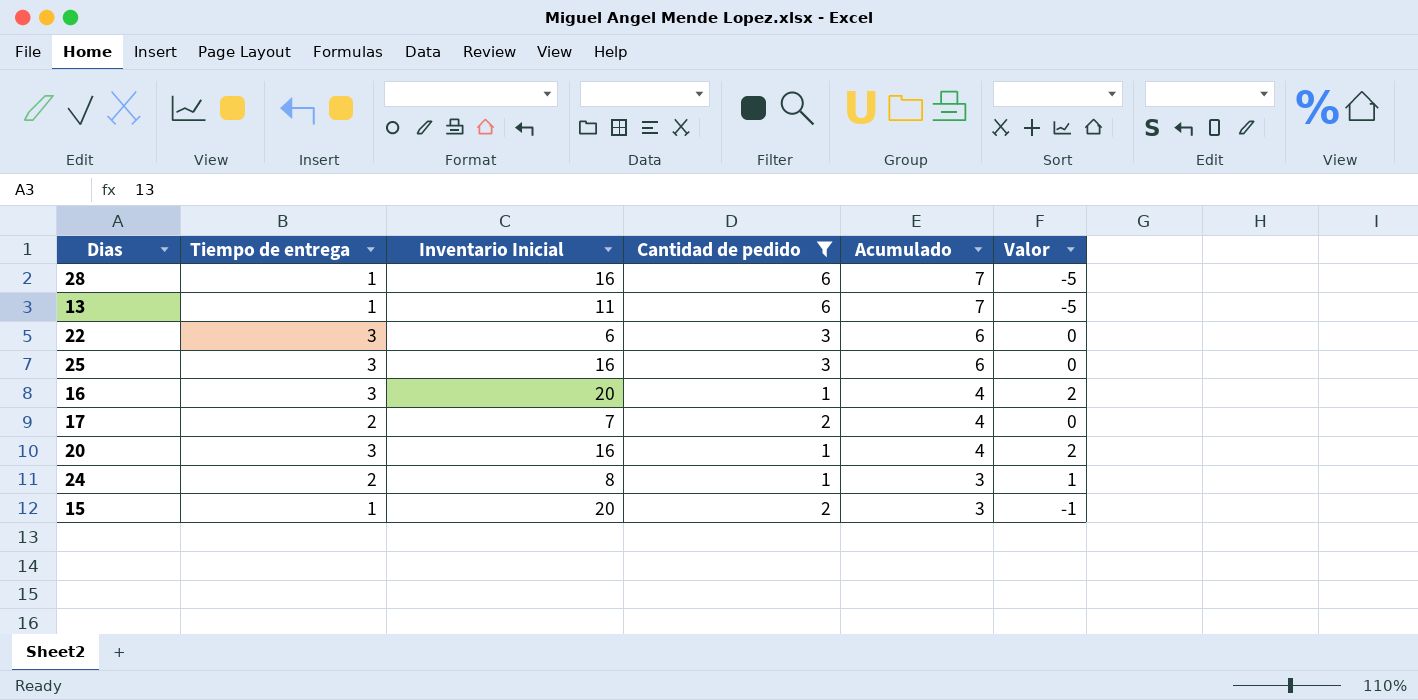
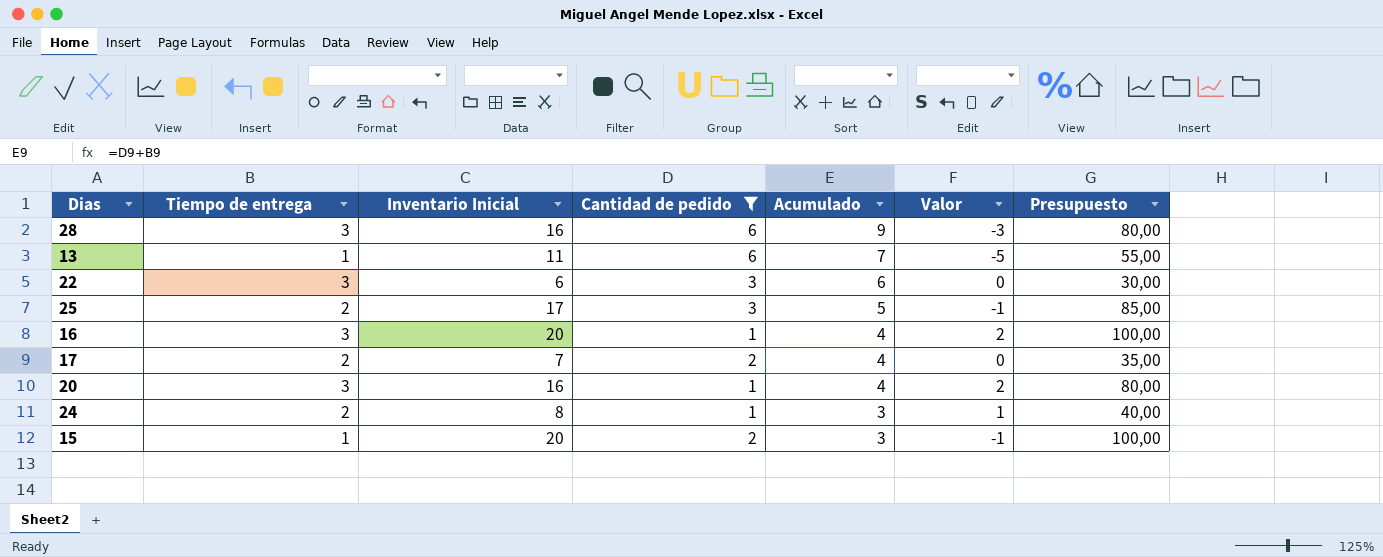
column Presupuesto | formula: none -> [Inventario Inicial] * 5
28 | Tiempo de entrega: 1 -> 3
28 | Acumulado: 7 -> 9
28 | Valor: -5 -> -3
25 | Tiempo de entrega: 3 -> 2
25 | Inventario Inicial: 16 -> 17
25 | Acumulado: 6 -> 5
25 | Valor: 0 -> -1

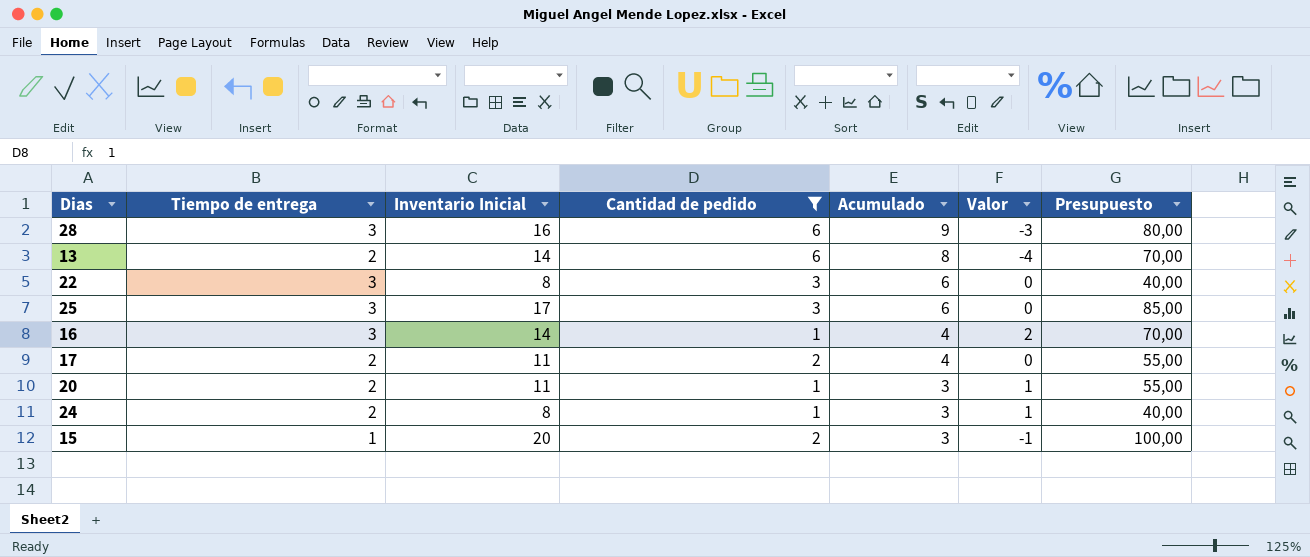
13 | Tiempo de entrega: 1 -> 2
13 | Inventario Inicial: 11 -> 14
13 | Acumulado: 7 -> 8
13 | Valor: -5 -> -4
13 | Presupuesto: 55,00 -> 70,00
22 | Inventario Inicial: 6 -> 8
22 | Presupuesto: 30,00 -> 40,00
25 | Tiempo de entrega: 2 -> 3
25 | Acumulado: 5 -> 6
25 | Valor: -1 -> 0
16 | Inventario Inicial: 20 -> 14
16 | Presupuesto: 100,00 -> 70,00
17 | Inventario Inicial: 7 -> 11
17 | Presupuesto: 35,00 -> 55,00
20 | Tiempo de entrega: 3 -> 2
20 | Inventario Inicial: 16 -> 11
20 | Acumulado: 4 -> 3
20 | Valor: 2 -> 1
20 | Presupuesto: 80,00 -> 55,00

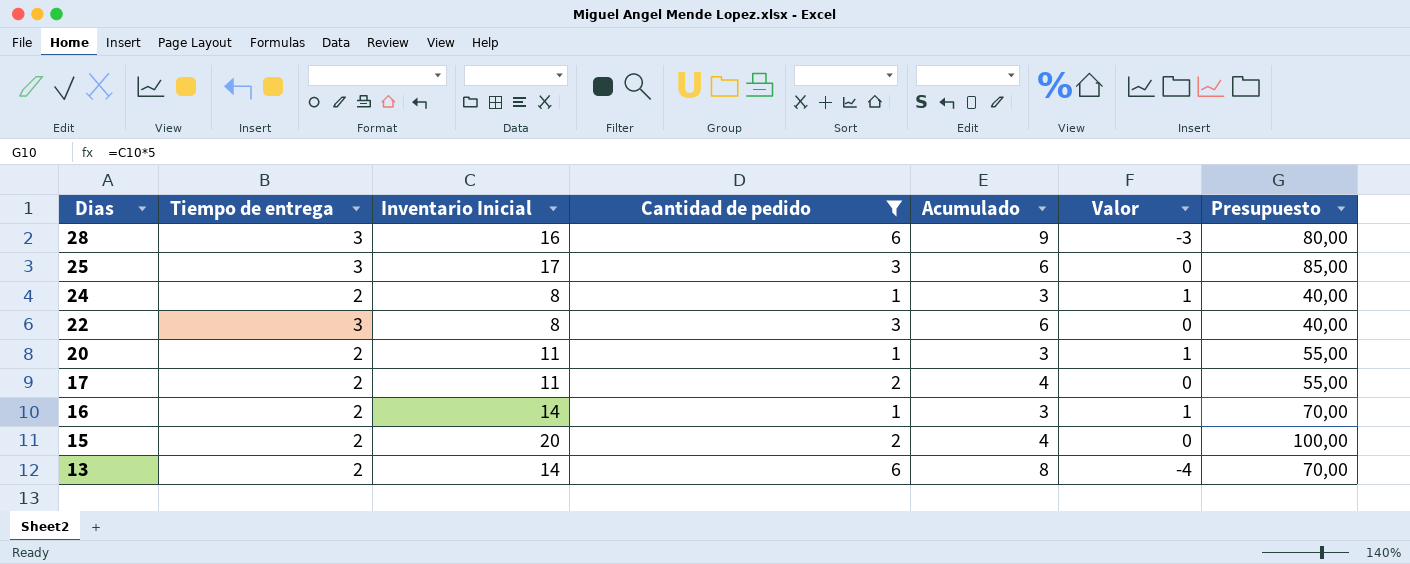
row order: Acumulado descending -> Dias descending
16 | Tiempo de entrega: 3 -> 2
16 | Acumulado: 4 -> 3
16 | Valor: 2 -> 1
15 | Tiempo de entrega: 1 -> 2
15 | Acumulado: 3 -> 4
15 | Valor: -1 -> 0

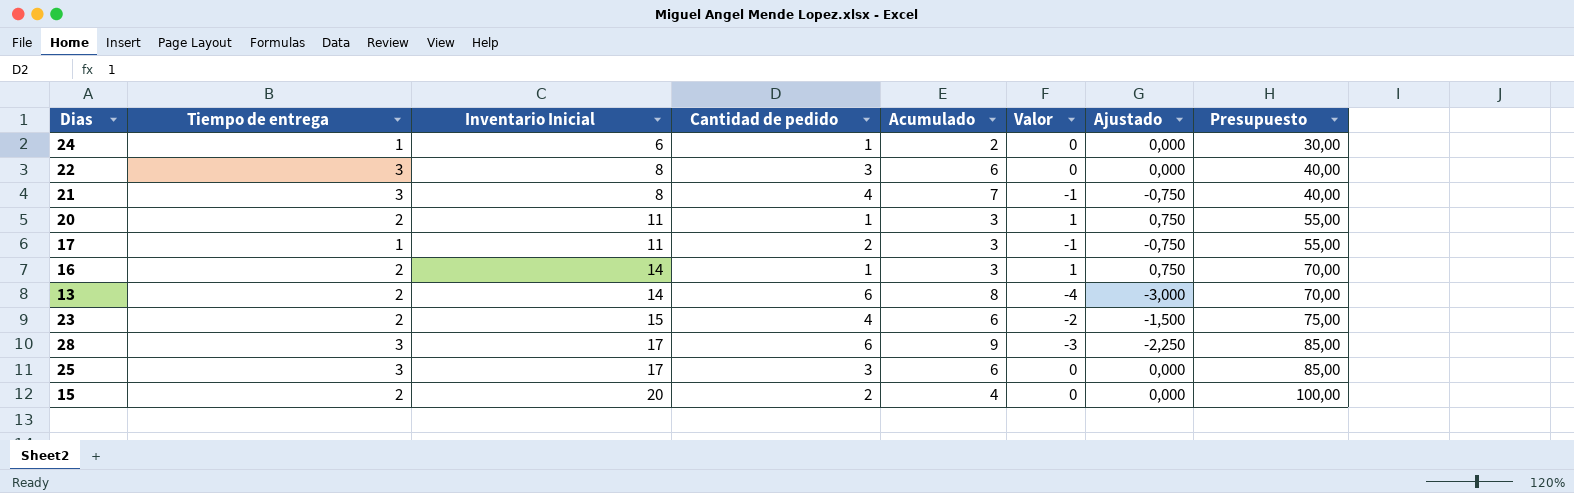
filter: Cantidad de pedido != 4 -> none
row order: Dias descending -> Inventario Inicial ascending
column Ajustado | formula: none -> [Valor] * 0,75
24 | Tiempo de entrega: 2 -> 1
24 | Inventario Inicial: 8 -> 6
24 | Acumulado: 3 -> 2
24 | Valor: 1 -> 0
24 | Presupuesto: 40,00 -> 30,00
17 | Tiempo de entrega: 2 -> 1
17 | Acumulado: 4 -> 3
17 | Valor: 0 -> -1
28 | Inventario Inicial: 16 -> 17
28 | Presupuesto: 80,00 -> 85,00

